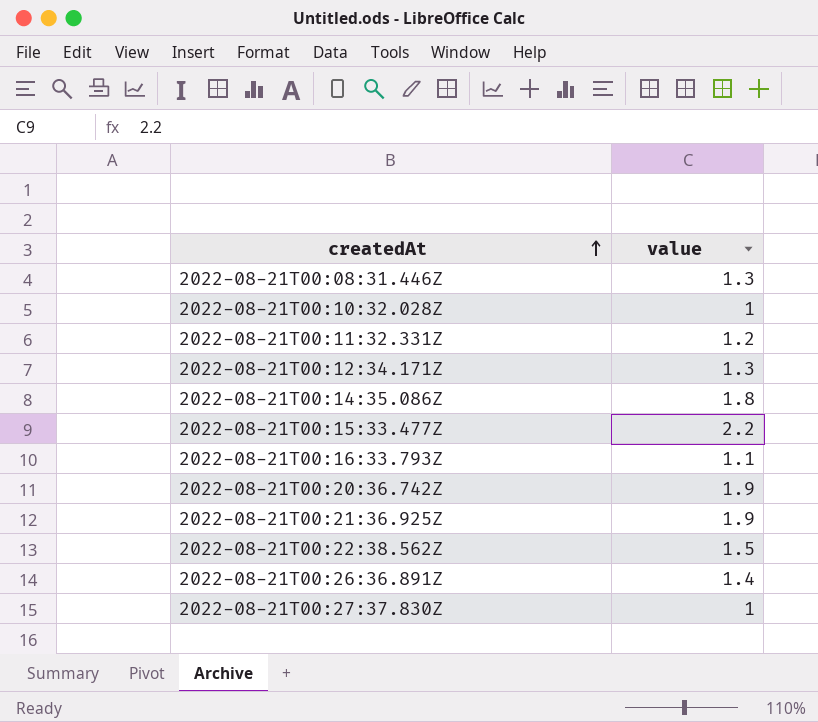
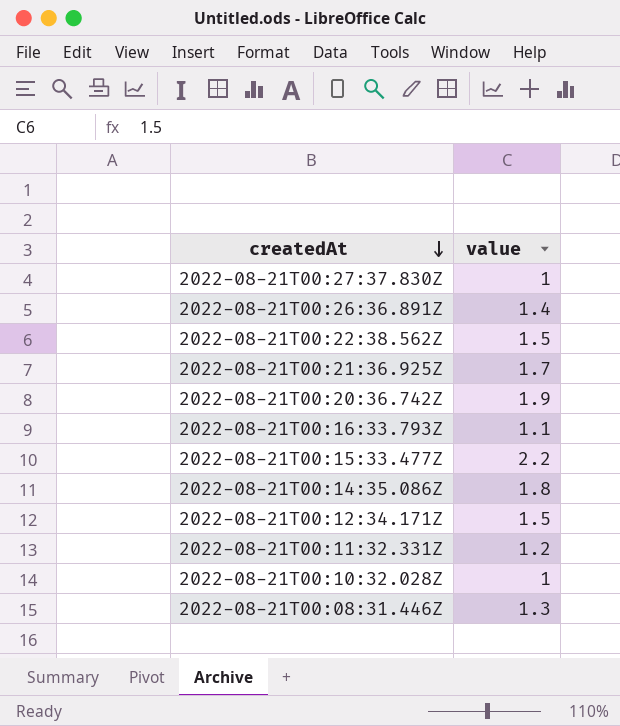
row order: createdAt ascending -> createdAt descending
2022-08-21T00:21:36.925Z | value: 1.9 -> 1.7
2022-08-21T00:12:34.171Z | value: 1.3 -> 1.5

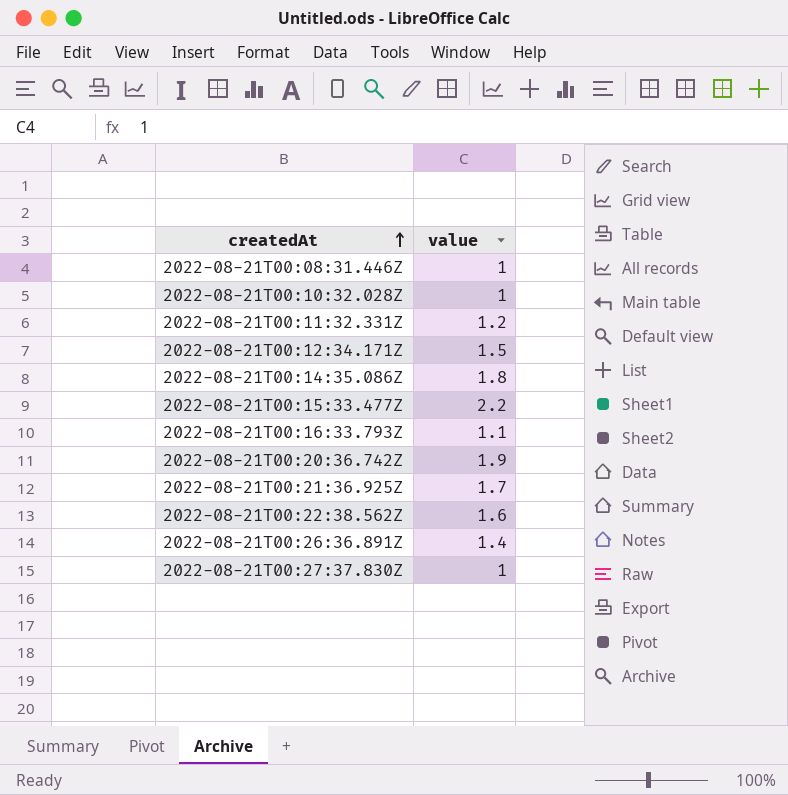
row order: createdAt descending -> createdAt ascending
2022-08-21T00:08:31.446Z | value: 1.3 -> 1
2022-08-21T00:22:38.562Z | value: 1.5 -> 1.6

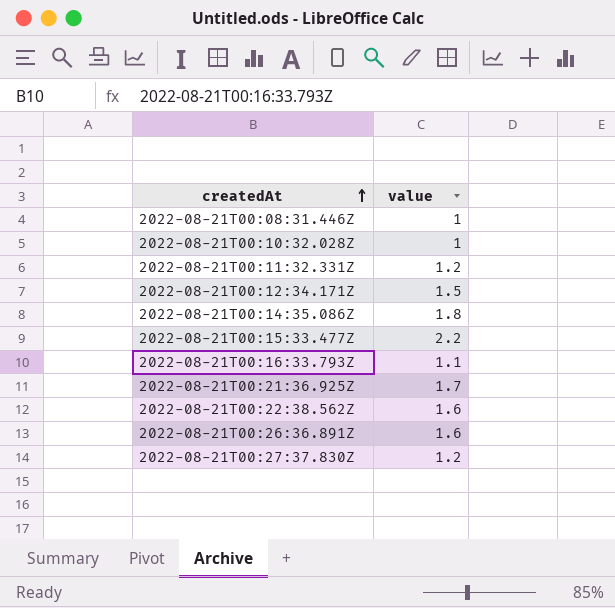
row 2022-08-21T00:20:36.742Z: 1.9 -> none
2022-08-21T00:26:36.891Z | value: 1.4 -> 1.6
2022-08-21T00:27:37.830Z | value: 1 -> 1.2

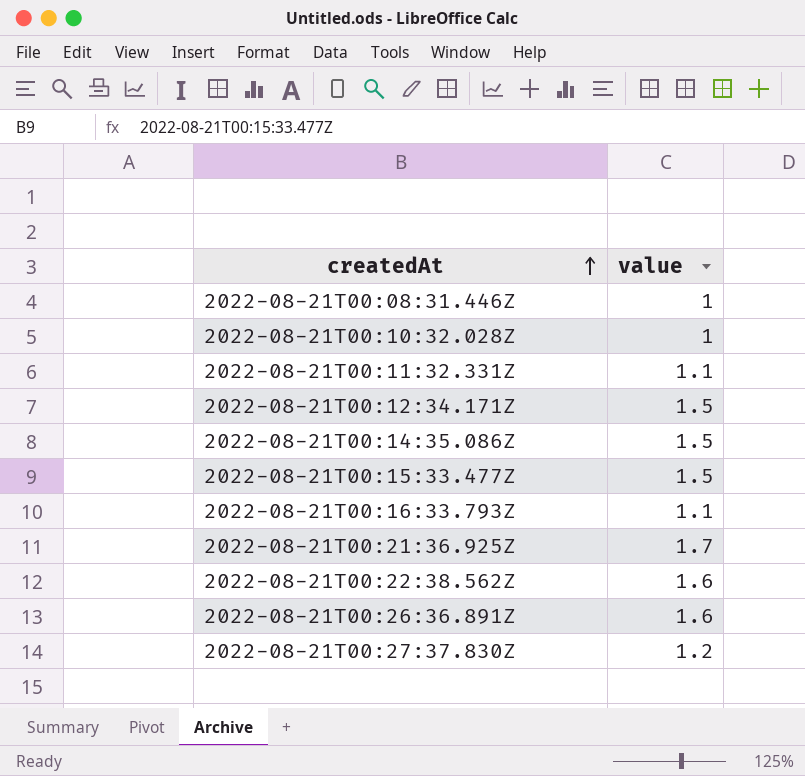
2022-08-21T00:11:32.331Z | value: 1.2 -> 1.1
2022-08-21T00:14:35.086Z | value: 1.8 -> 1.5
2022-08-21T00:15:33.477Z | value: 2.2 -> 1.5

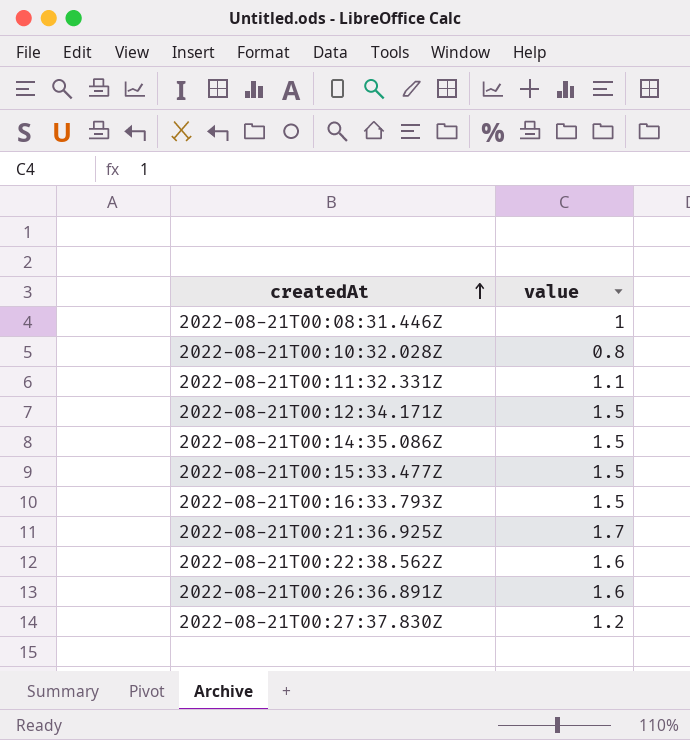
2022-08-21T00:10:32.028Z | value: 1 -> 0.8
2022-08-21T00:16:33.793Z | value: 1.1 -> 1.5

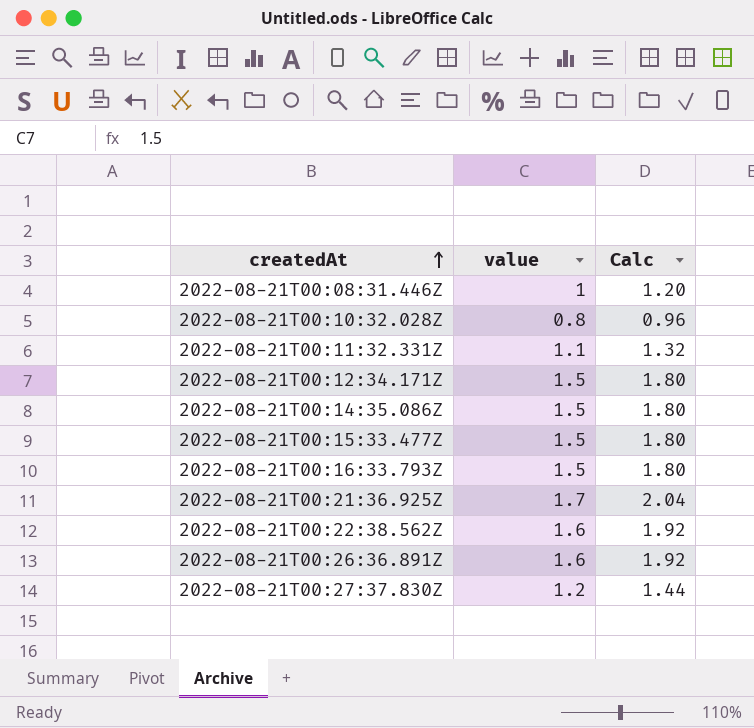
column Calc | formula: none -> [value] * 1.2

